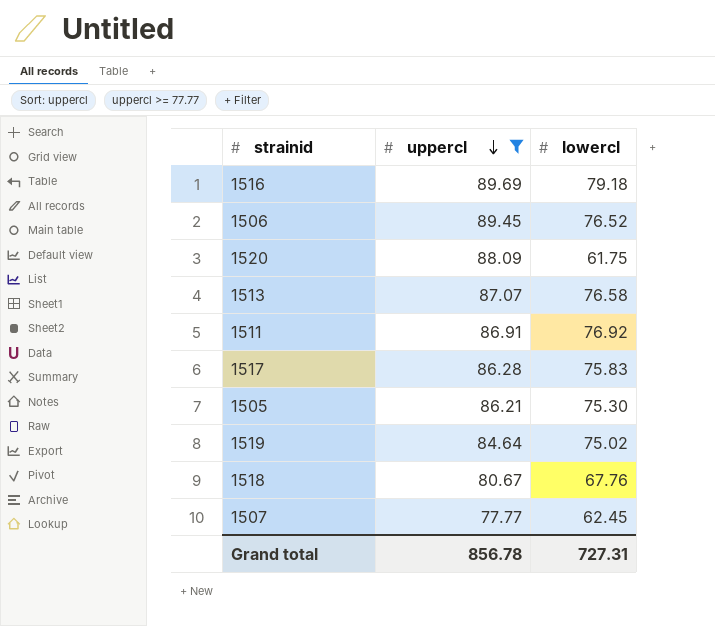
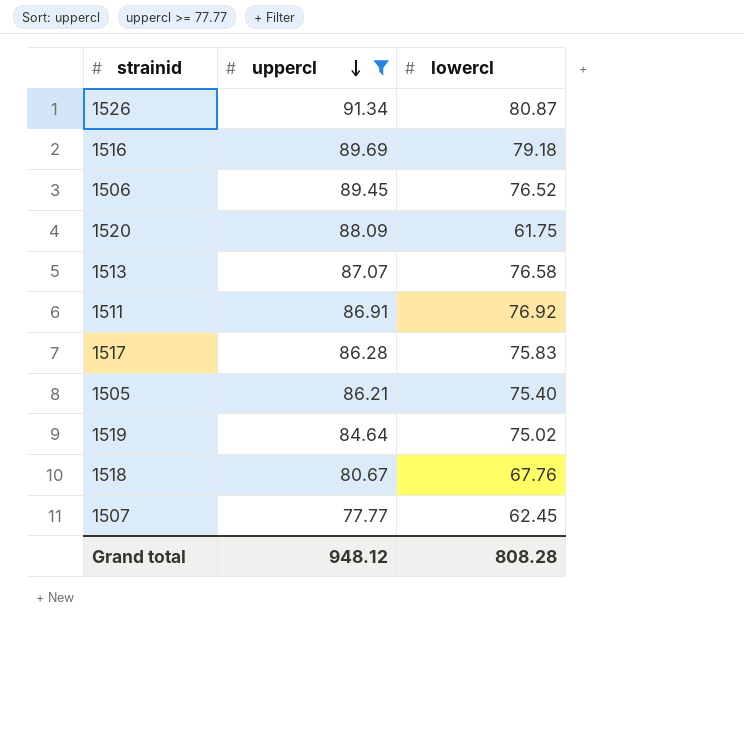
row 1526: none -> 91.34 | 80.87
1505 | lowercl: 75.30 -> 75.40
Grand total | uppercl: 856.78 -> 948.12
Grand total | lowercl: 727.31 -> 808.28

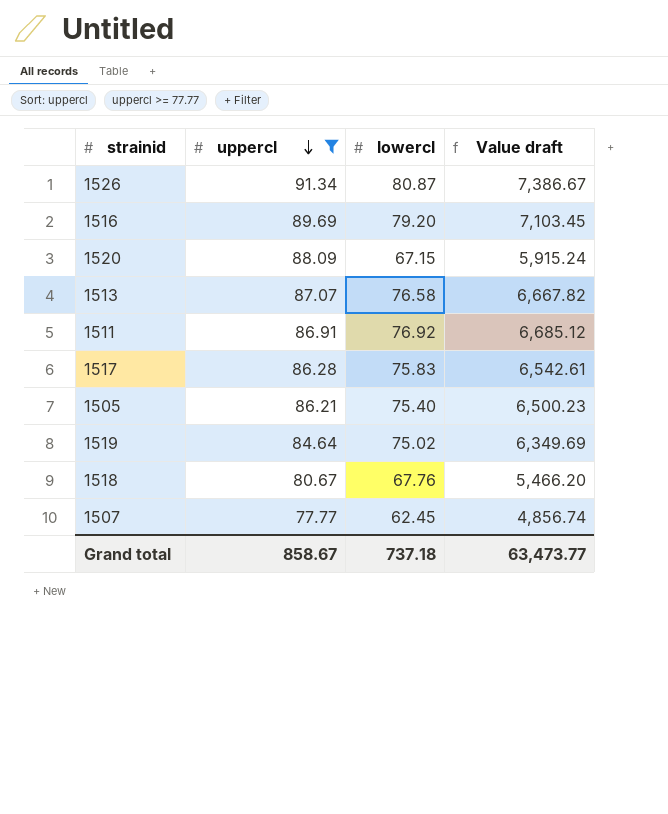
column Value draft | formula: none -> [uppercl] * [lowercl]
row 1506: 89.45 | 76.52 -> none
1516 | lowercl: 79.18 -> 79.20
1520 | lowercl: 61.75 -> 67.15
Grand total | uppercl: 948.12 -> 858.67
Grand total | lowercl: 808.28 -> 737.18

